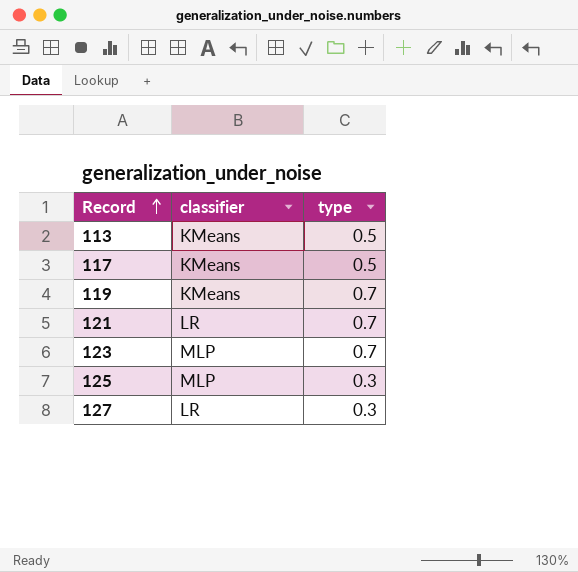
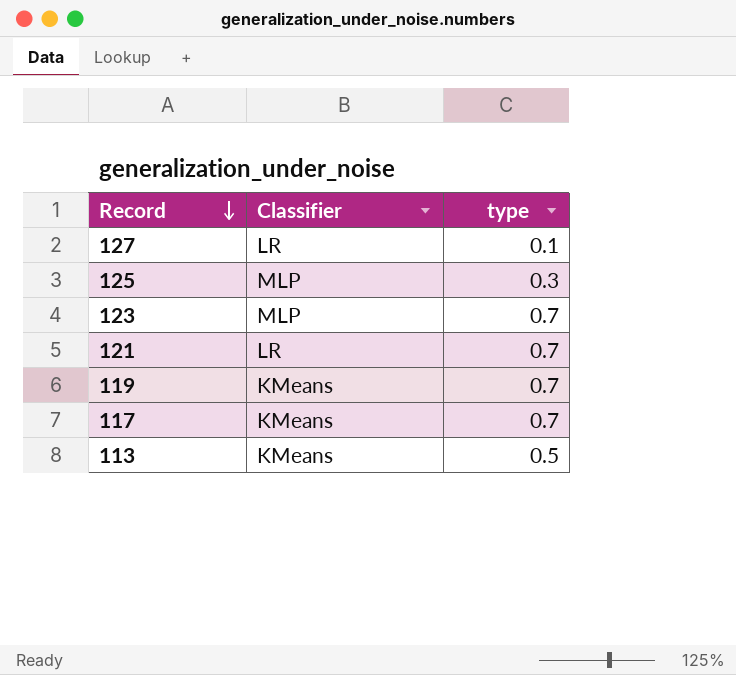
row order: Record ascending -> Record descending
column name: classifier -> Classifier
127 | type: 0.3 -> 0.1
117 | type: 0.5 -> 0.7

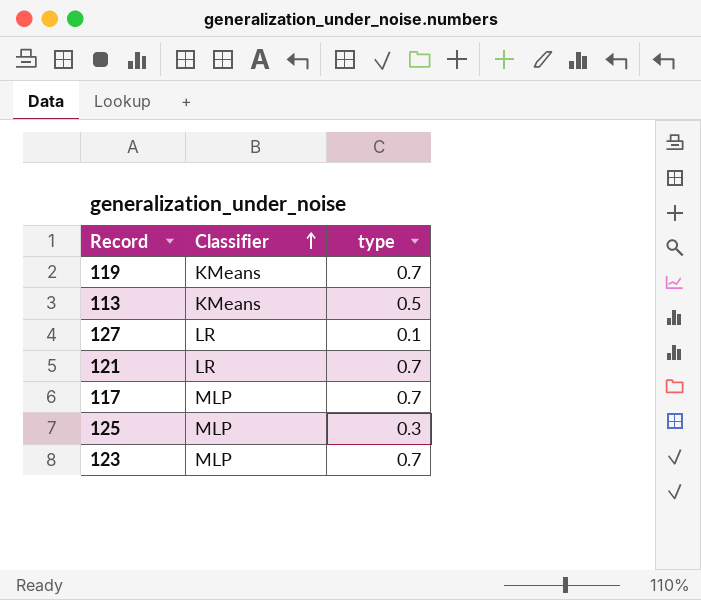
row order: Record descending -> Classifier ascending
117 | Classifier: KMeans -> MLP

